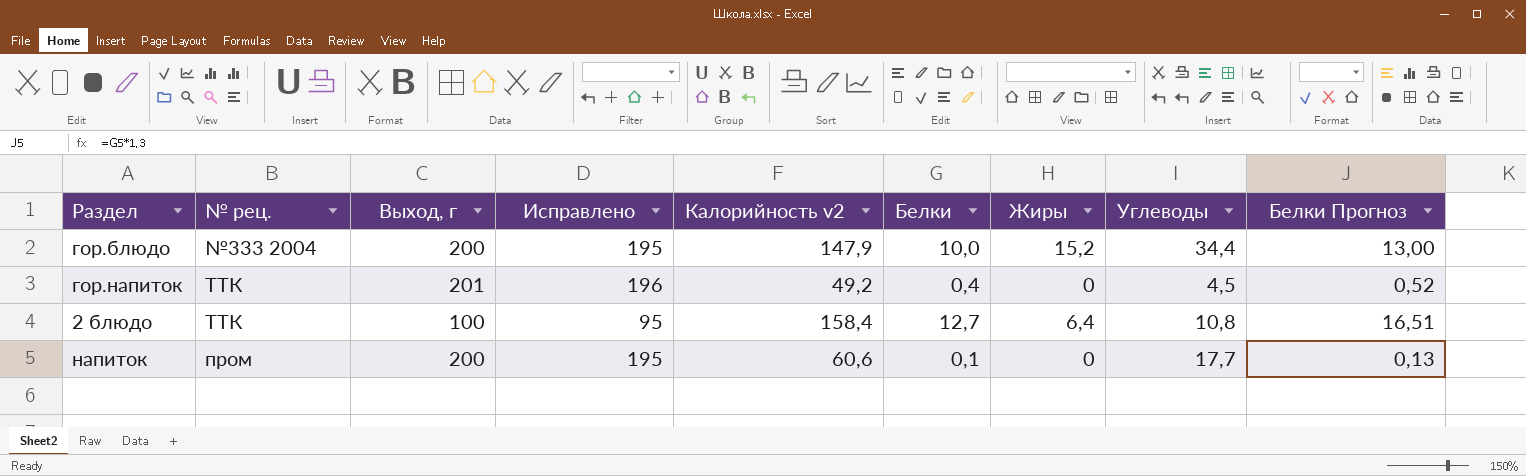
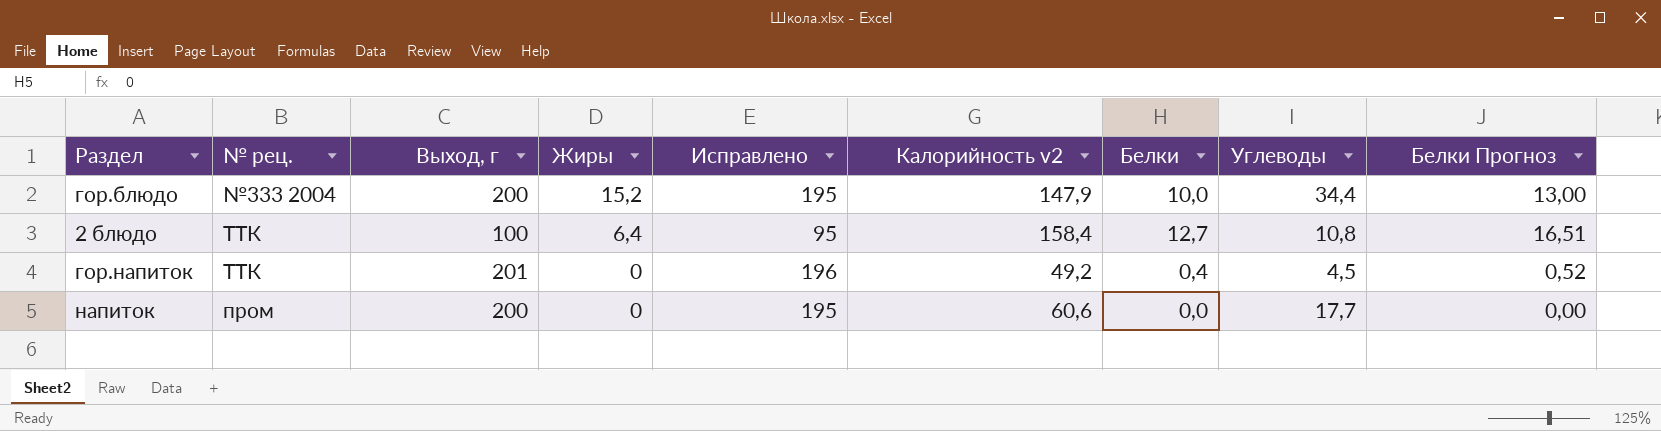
row order: none -> Жиры descending
column Жиры | position: 7 -> 4
напиток | Белки: 0,1 -> 0,0
напиток | Белки Прогноз: 0,13 -> 0,00

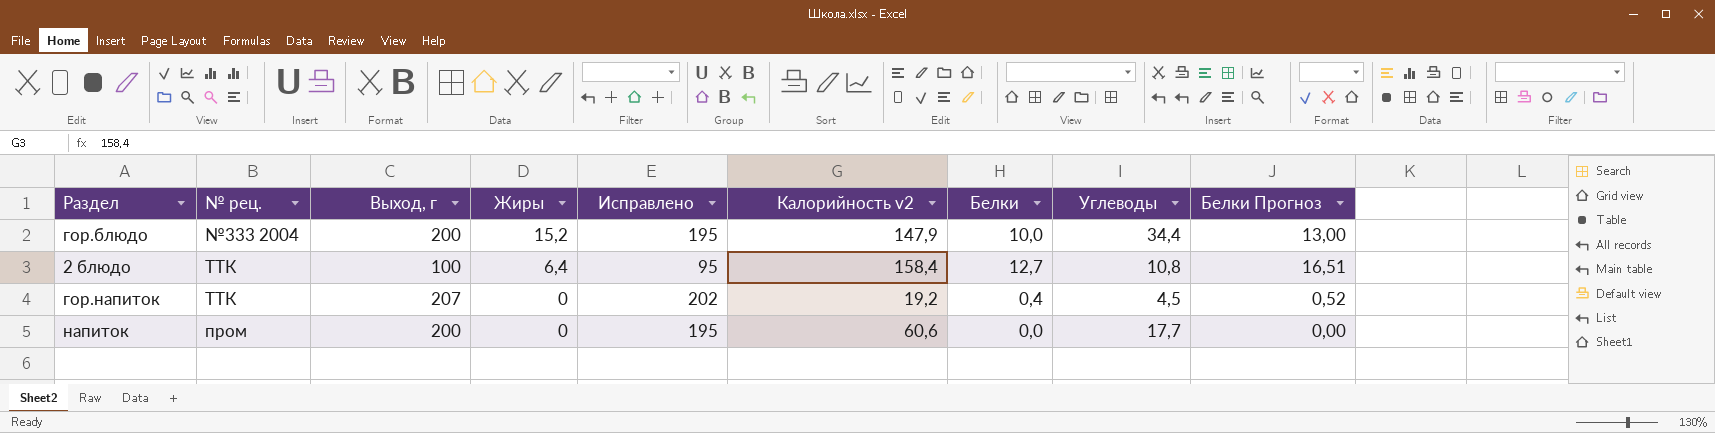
гор.напиток | Выход, г: 201 -> 207
гор.напиток | Исправлено: 196 -> 202
гор.напиток | Калорийность v2: 49,2 -> 19,2

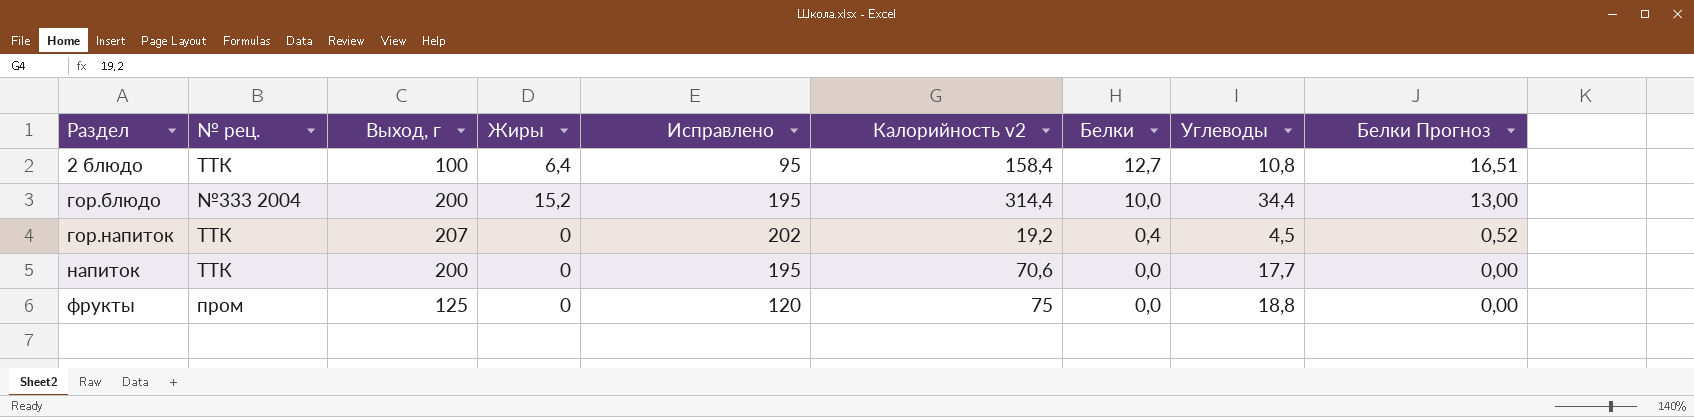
row order: Жиры descending -> Раздел ascending
гор.блюдо | Калорийность v2: 147,9 -> 314,4
напиток | № рец.: пром -> ТТК
напиток | Калорийность v2: 60,6 -> 70,6
row фрукты: none -> пром | 125 | 0 | 120 | 75 | 0,0 | 18,8 | 0,00

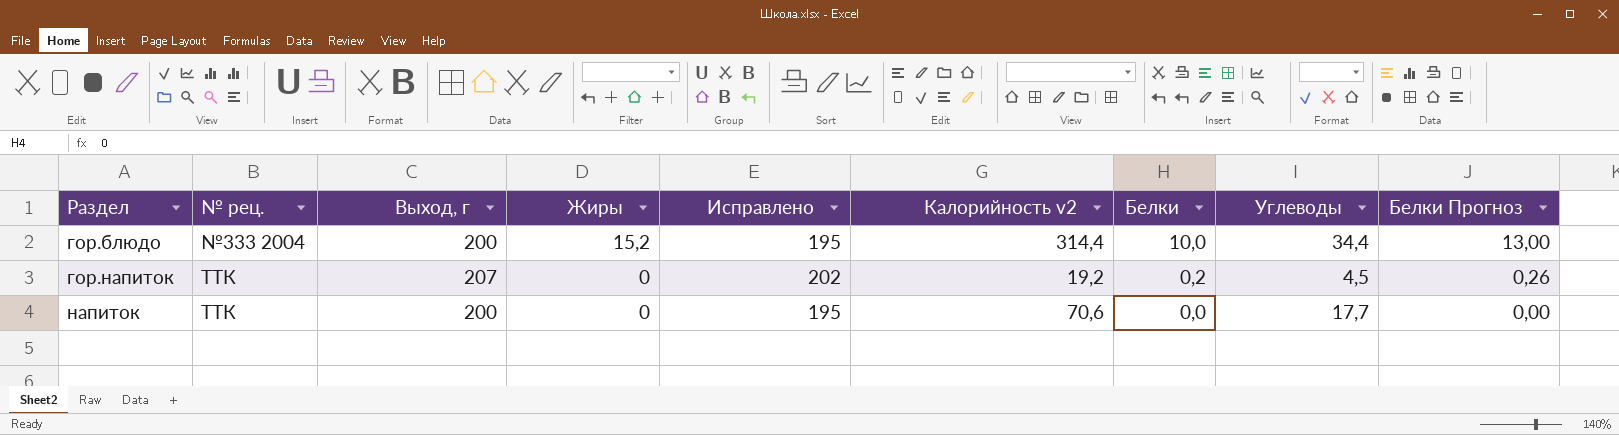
row 2 блюдо: ТТК | 100 | 6,4 | 95 | 158,4 | 12,7 | 10,8 | 16,51 -> none
row фрукты: пром | 125 | 0 | 120 | 75 | 0,0 | 18,8 | 0,00 -> none
гор.напиток | Белки: 0,4 -> 0,2
гор.напиток | Белки Прогноз: 0,52 -> 0,26

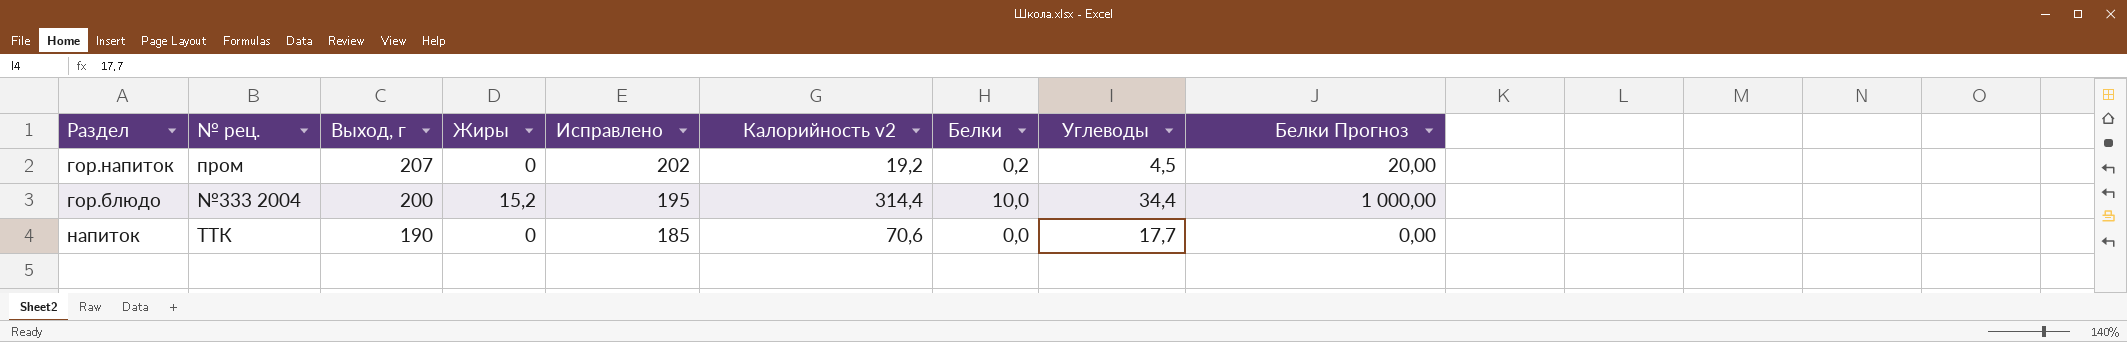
row order: Раздел ascending -> Выход, г descending
column Белки Прогноз | formula: [Белки] * 1,3 -> [Белки] * 100
гор.напиток | № рец.: ТТК -> пром
напиток | Выход, г: 200 -> 190
напиток | Исправлено: 195 -> 185

